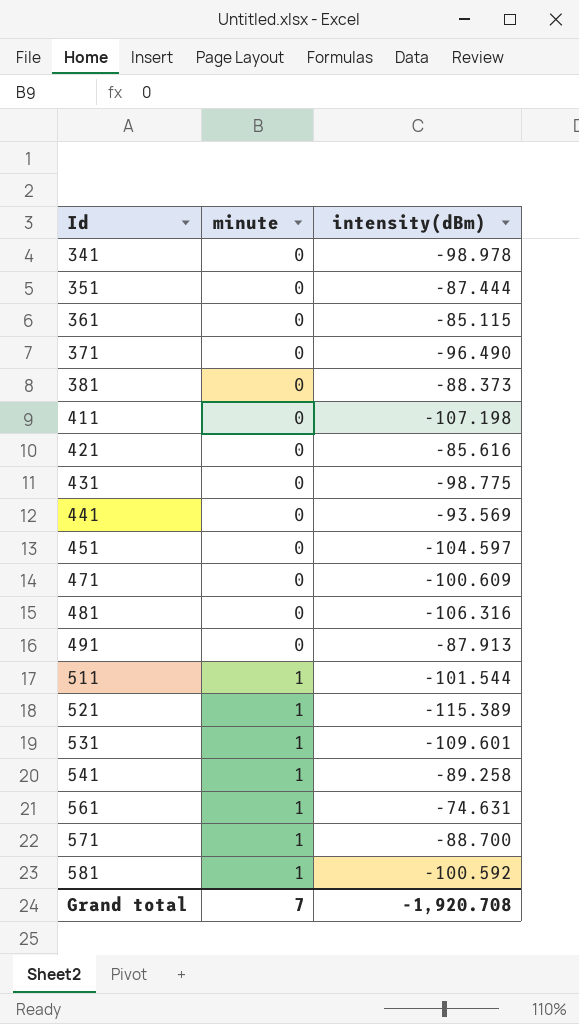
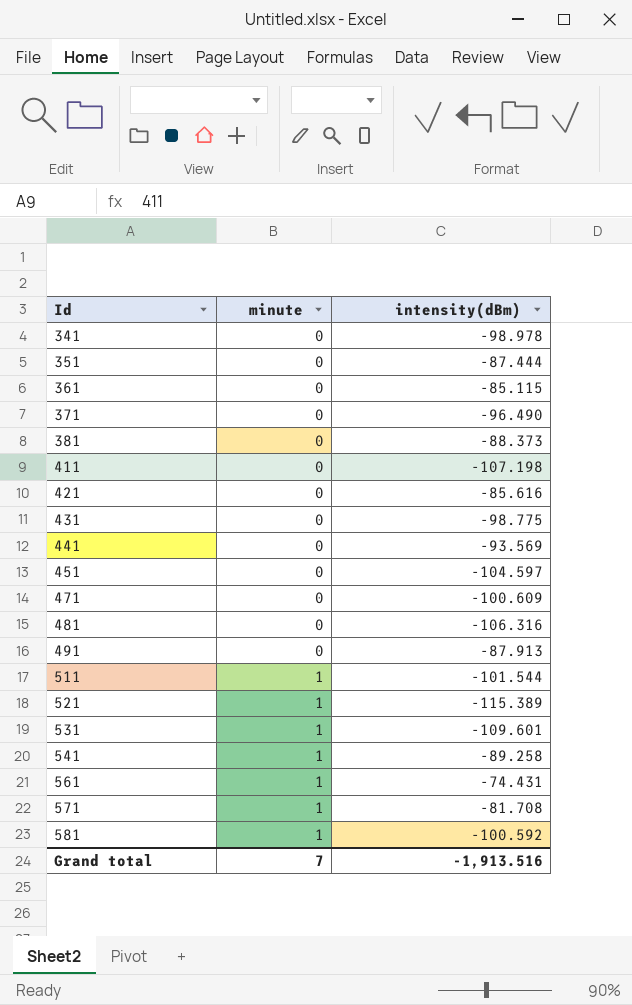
561 | intensity(dBm): -74.631 -> -74.431
571 | intensity(dBm): -88.700 -> -81.708
Grand total | intensity(dBm): -1,920.708 -> -1,913.516

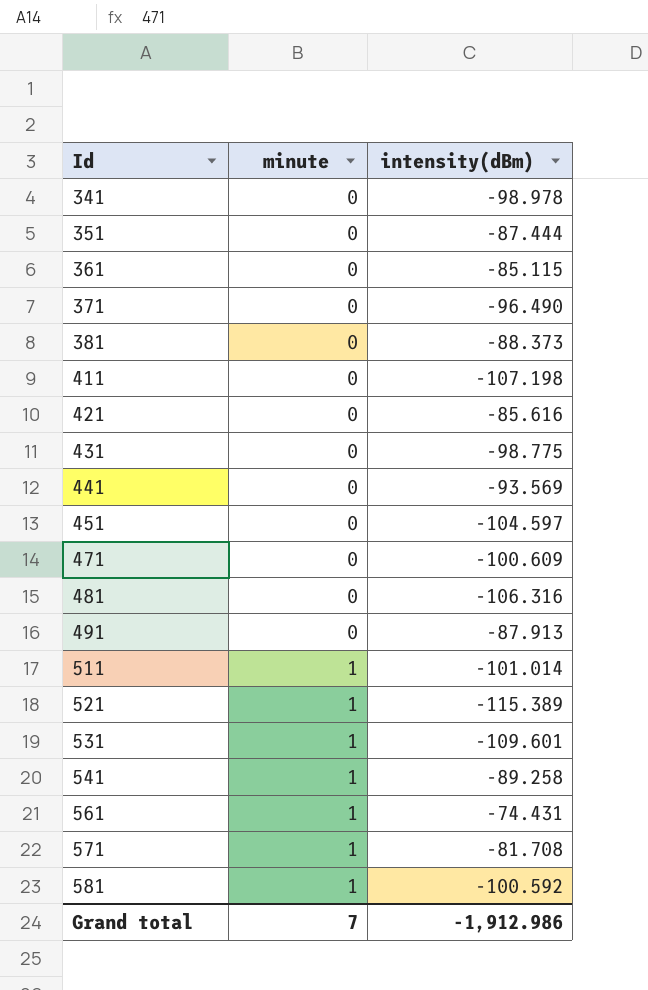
511 | intensity(dBm): -101.544 -> -101.014
Grand total | intensity(dBm): -1,913.516 -> -1,912.986

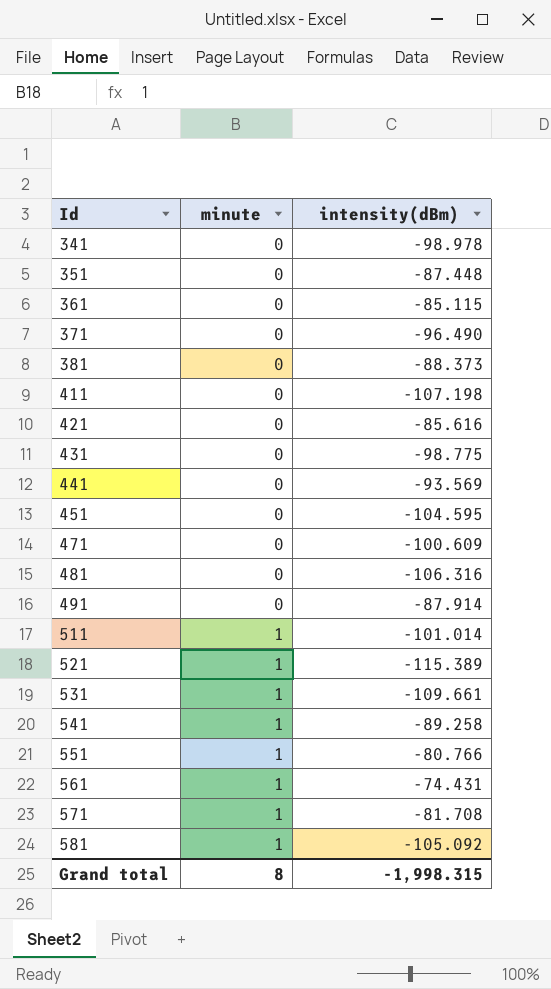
351 | intensity(dBm): -87.444 -> -87.448
451 | intensity(dBm): -104.597 -> -104.595
491 | intensity(dBm): -87.913 -> -87.914
531 | intensity(dBm): -109.601 -> -109.661
row 551: none -> 1 | -80.766
581 | intensity(dBm): -100.592 -> -105.092
Grand total | minute: 7 -> 8
Grand total | intensity(dBm): -1,912.986 -> -1,998.315

